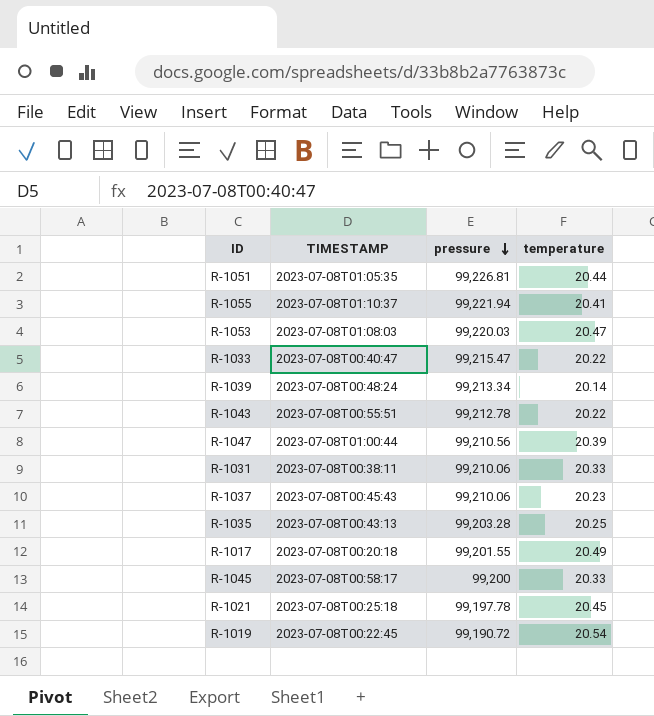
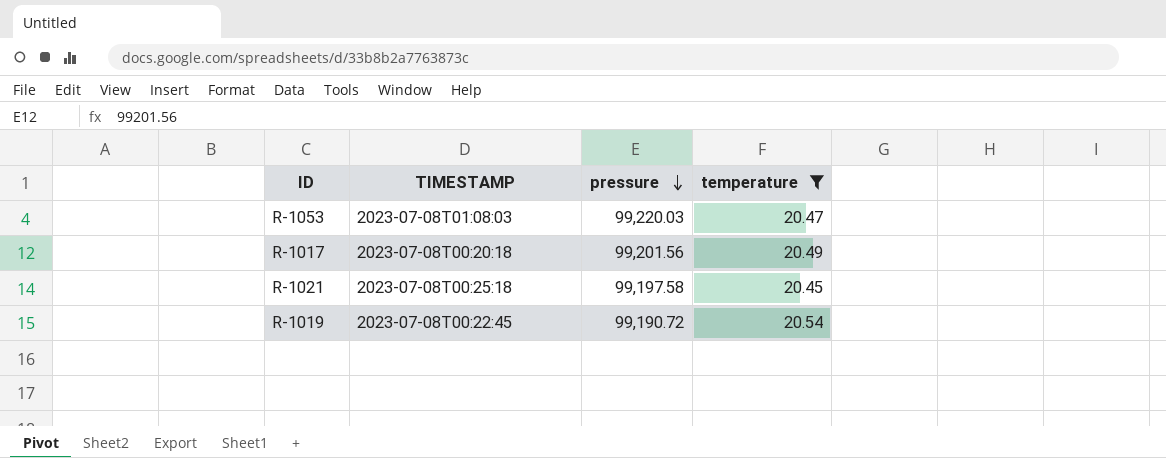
filter: none -> temperature >= 20.45
R-1017 | pressure: 99,201.55 -> 99,201.56
R-1021 | pressure: 99,197.78 -> 99,197.58

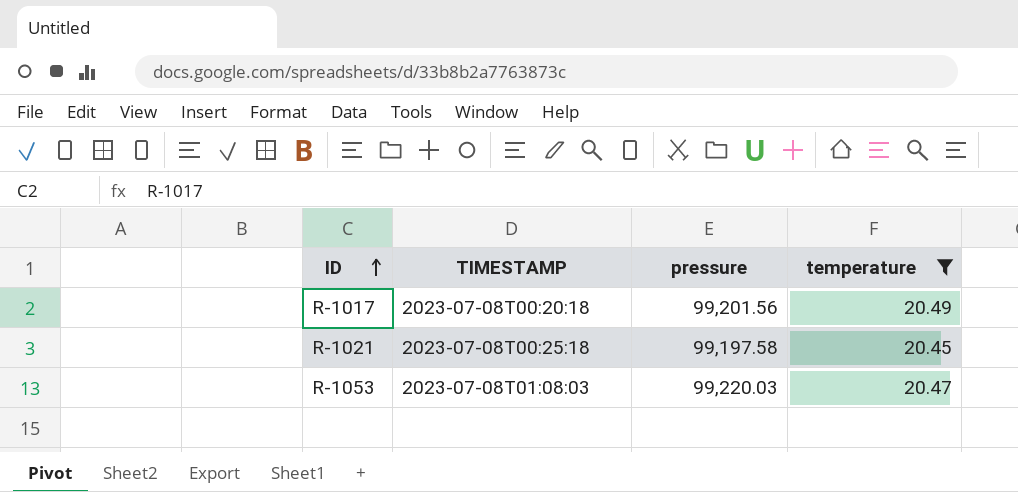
row order: pressure descending -> ID ascending
row R-1019: 2023-07-08T00:22:45 | 99,190.72 | 20.54 -> none

